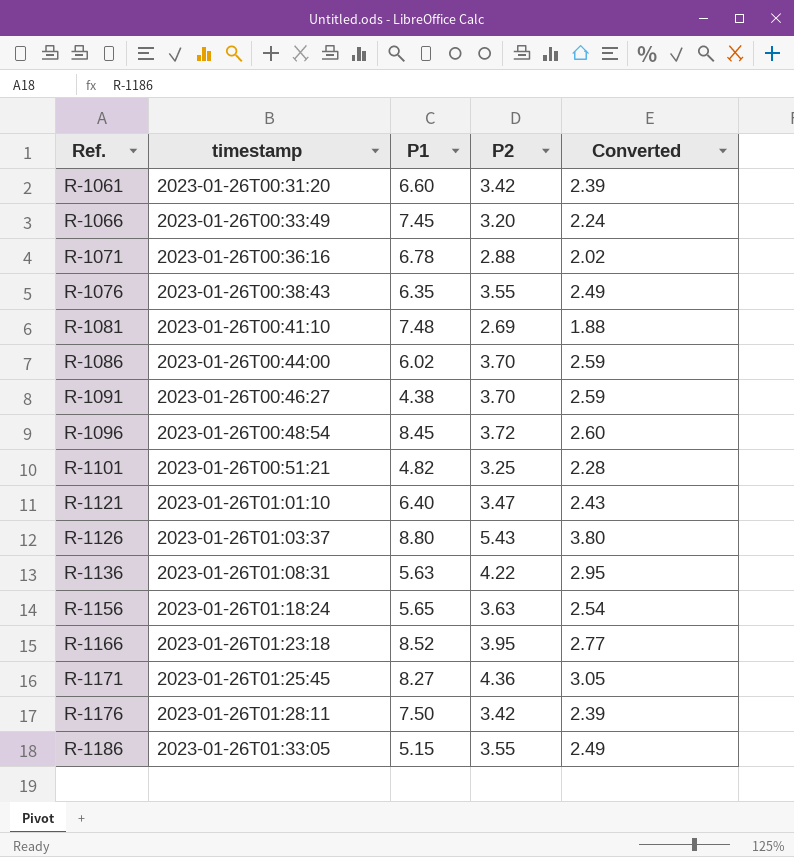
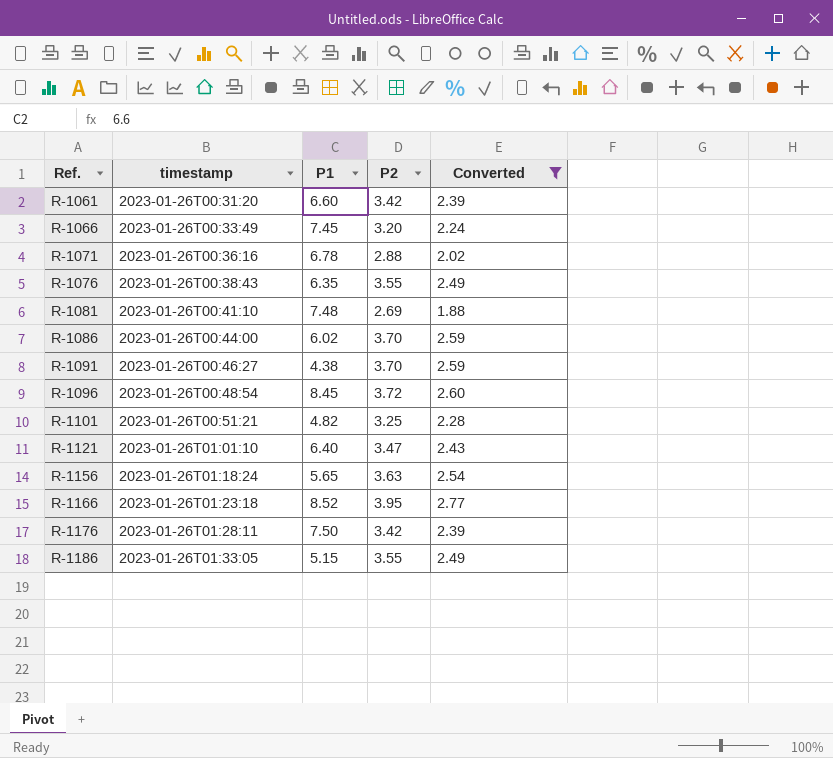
filter: none -> Converted <= 2.77

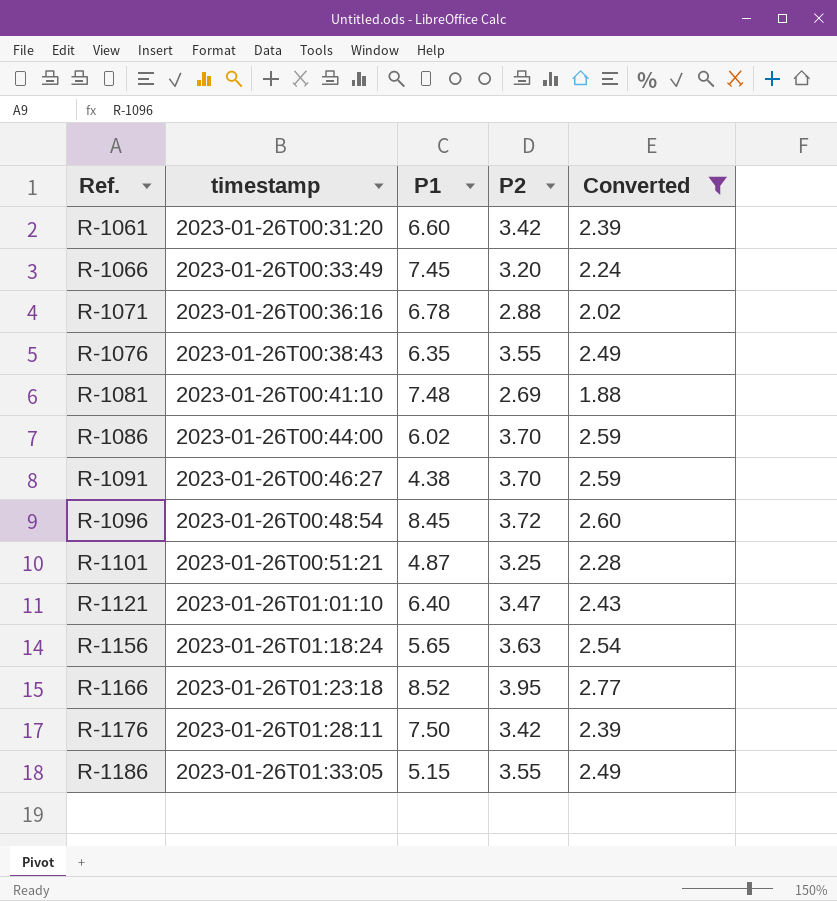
R-1101 | P1: 4.82 -> 4.87

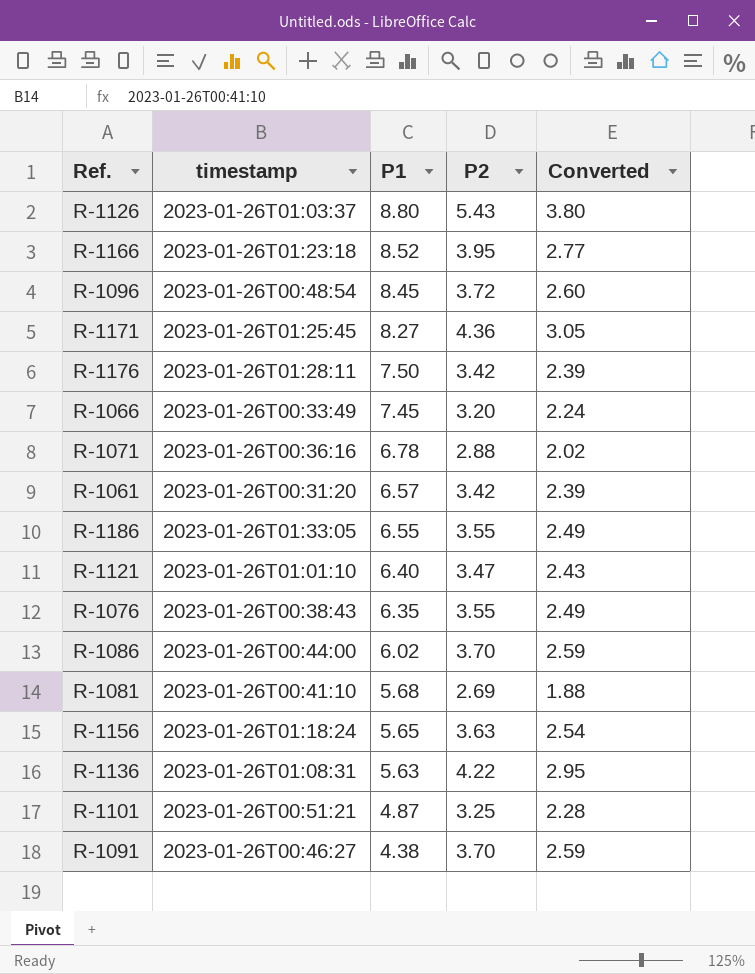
filter: Converted <= 2.77 -> none
row order: Ref. ascending -> P1 descending
R-1061 | P1: 6.60 -> 6.57
R-1186 | P1: 5.15 -> 6.55
R-1081 | P1: 7.48 -> 5.68

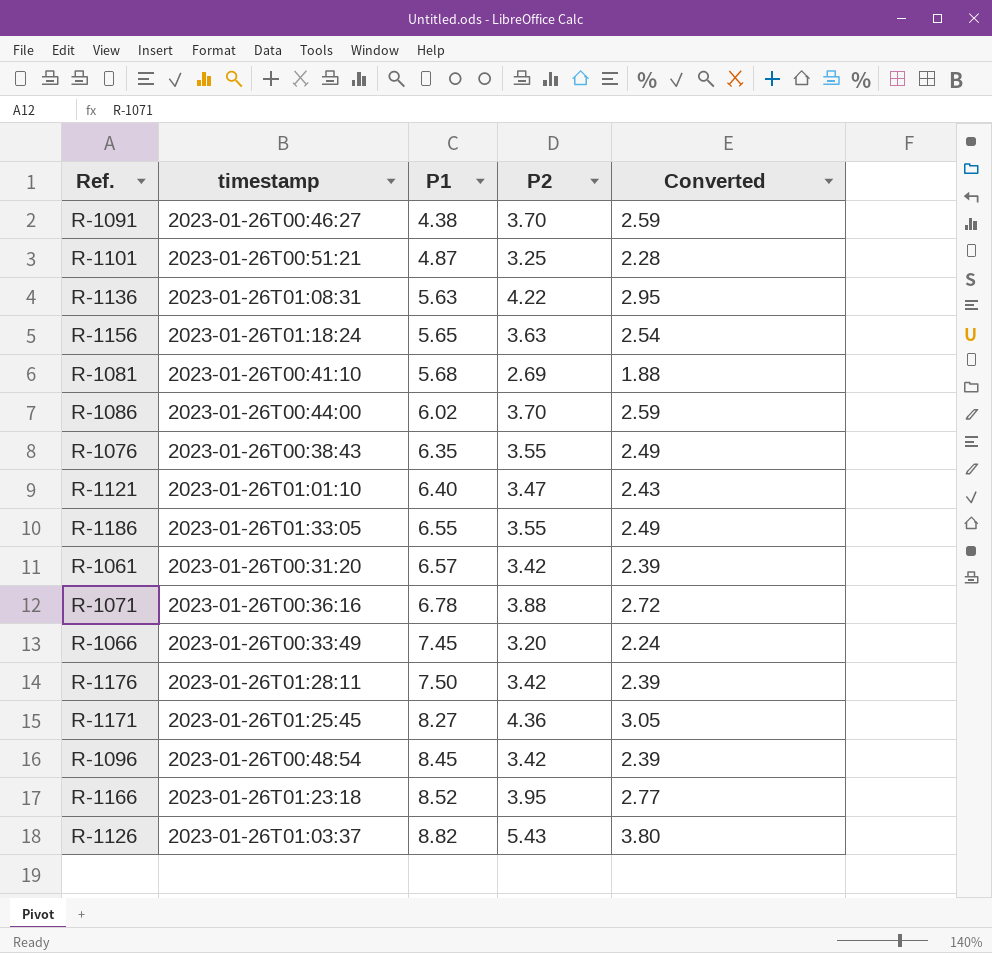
row order: P1 descending -> P1 ascending
R-1071 | P2: 2.88 -> 3.88
R-1071 | Converted: 2.02 -> 2.72
R-1096 | P2: 3.72 -> 3.42
R-1096 | Converted: 2.60 -> 2.39
R-1126 | P1: 8.80 -> 8.82

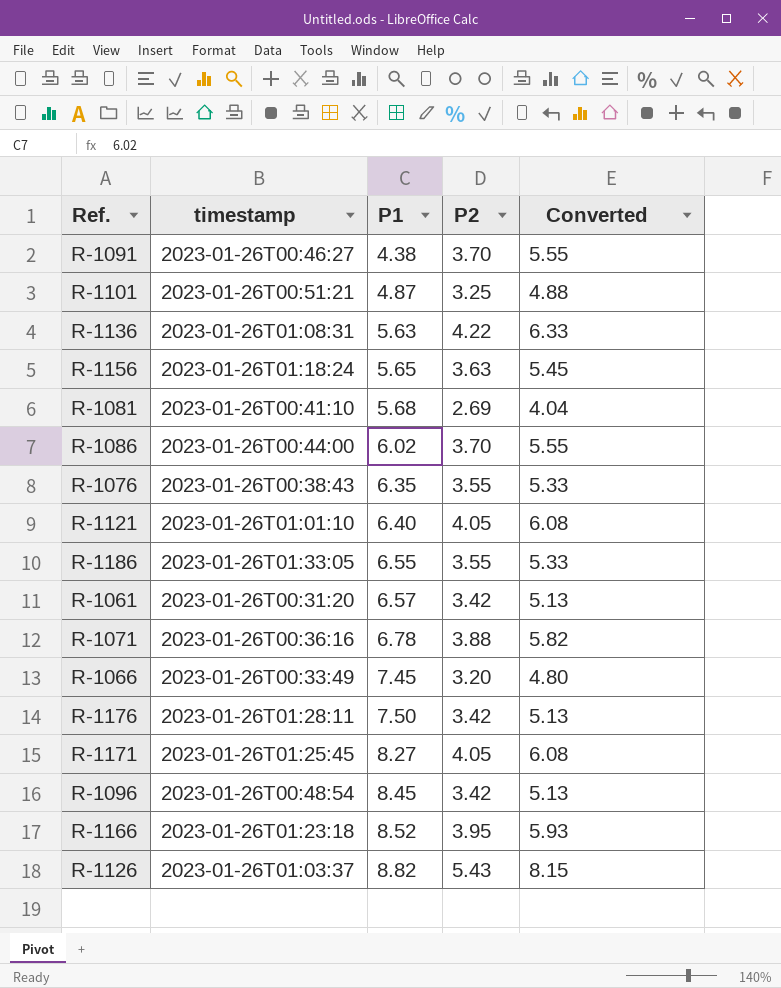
column Converted | formula: [P2] * 0.7 -> [P2] * 1.5
R-1121 | P2: 3.47 -> 4.05
R-1171 | P2: 4.36 -> 4.05

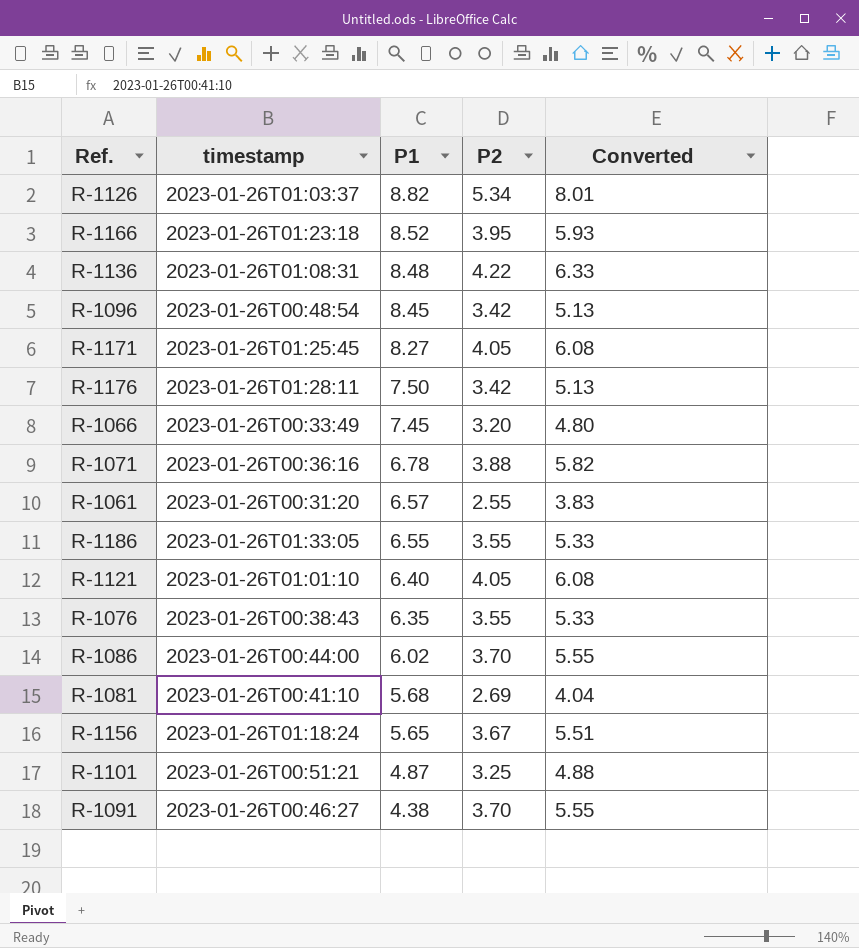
row order: P1 ascending -> P1 descending
R-1126 | P2: 5.43 -> 5.34
R-1126 | Converted: 8.15 -> 8.01
R-1136 | P1: 5.63 -> 8.48
R-1061 | P2: 3.42 -> 2.55
R-1061 | Converted: 5.13 -> 3.83
R-1156 | P2: 3.63 -> 3.67
R-1156 | Converted: 5.45 -> 5.51

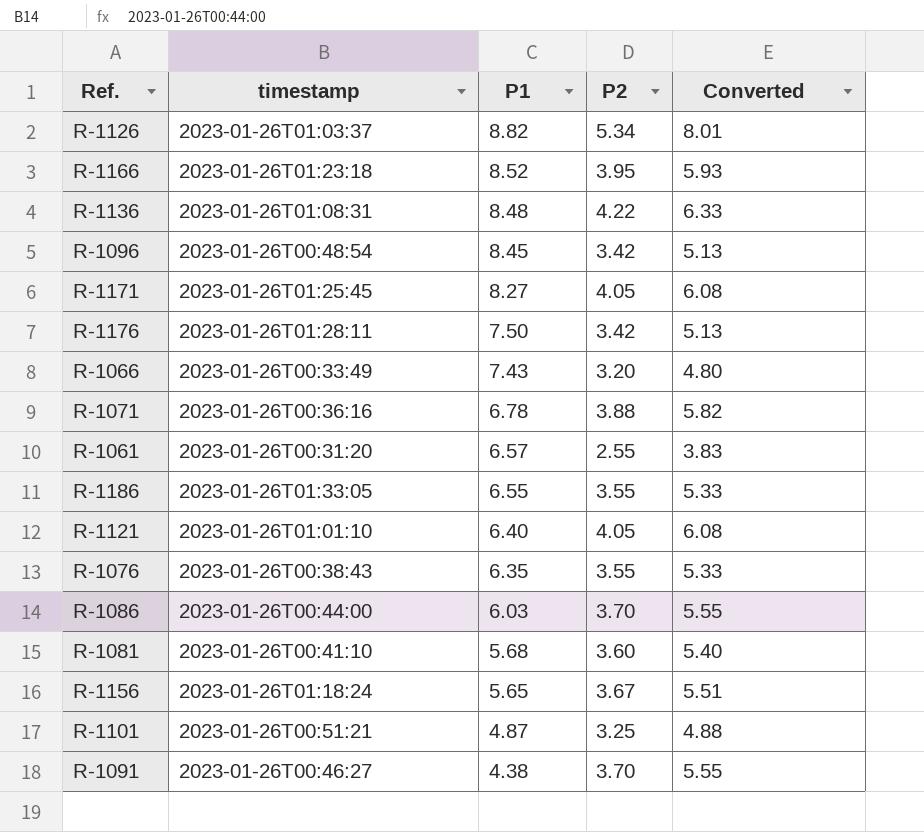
R-1066 | P1: 7.45 -> 7.43
R-1086 | P1: 6.02 -> 6.03
R-1081 | P2: 2.69 -> 3.60
R-1081 | Converted: 4.04 -> 5.40

